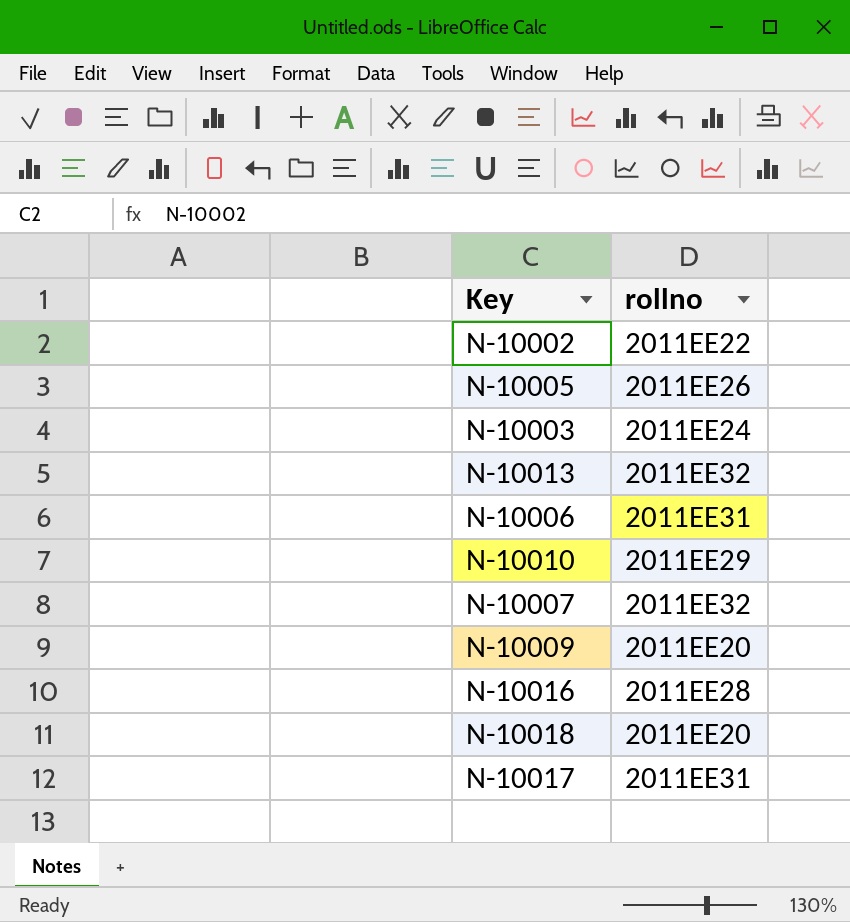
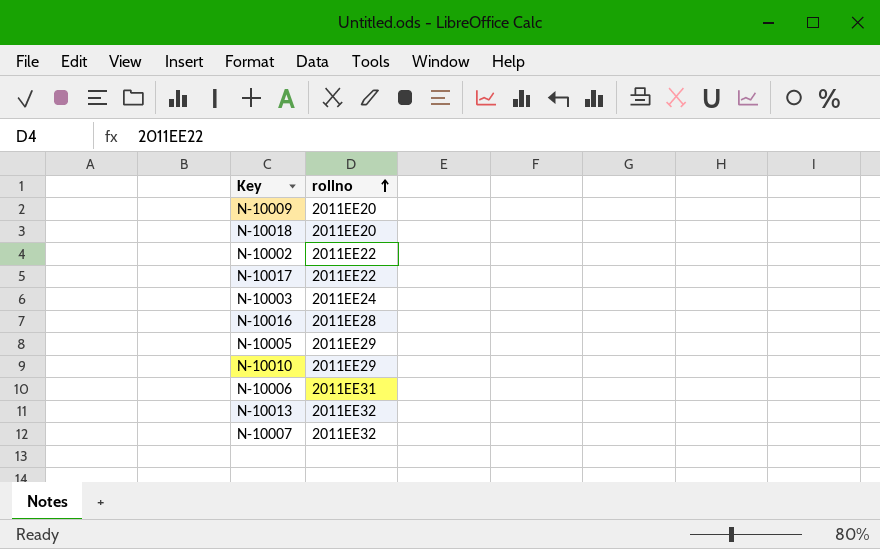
row order: none -> rollno ascending
N-10017 | rollno: 2011EE31 -> 2011EE22
N-10005 | rollno: 2011EE26 -> 2011EE29

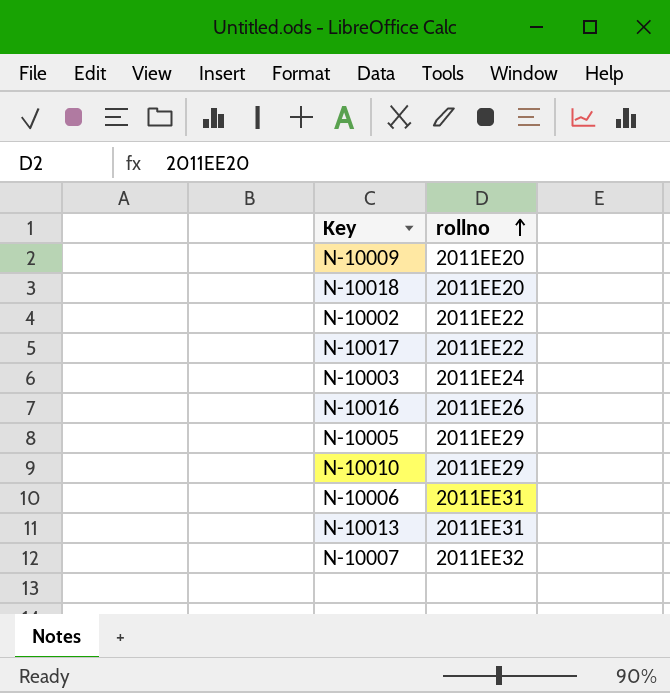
N-10016 | rollno: 2011EE28 -> 2011EE26
N-10013 | rollno: 2011EE32 -> 2011EE31

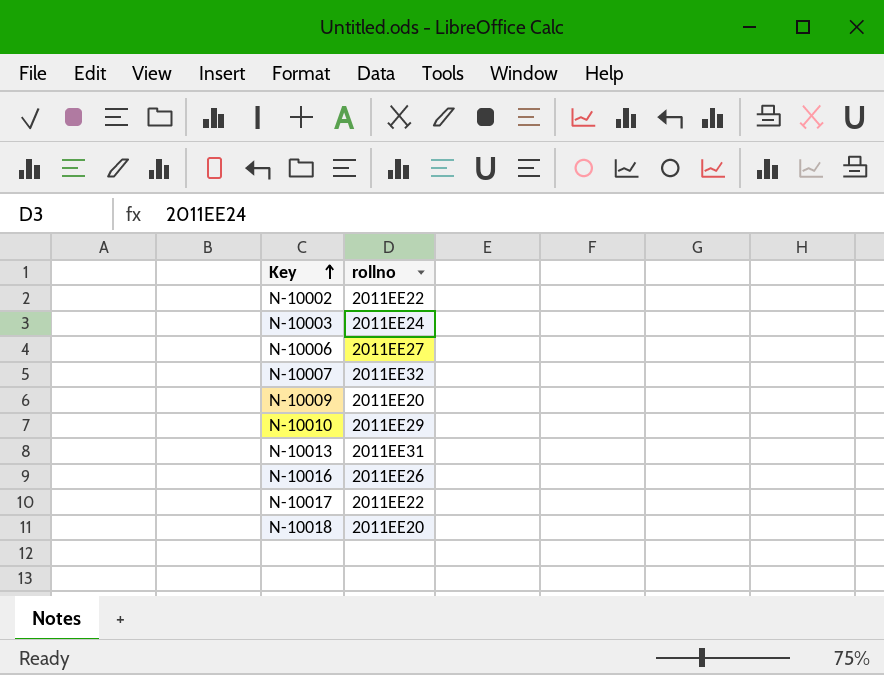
row order: rollno ascending -> Key ascending
row N-10005: 2011EE29 -> none
N-10006 | rollno: 2011EE31 -> 2011EE27

